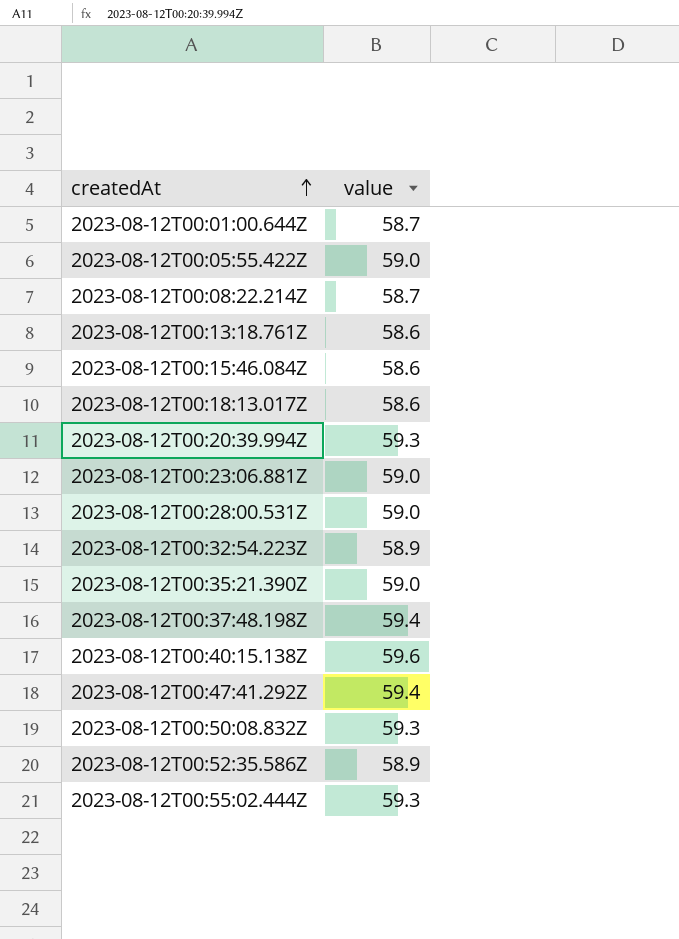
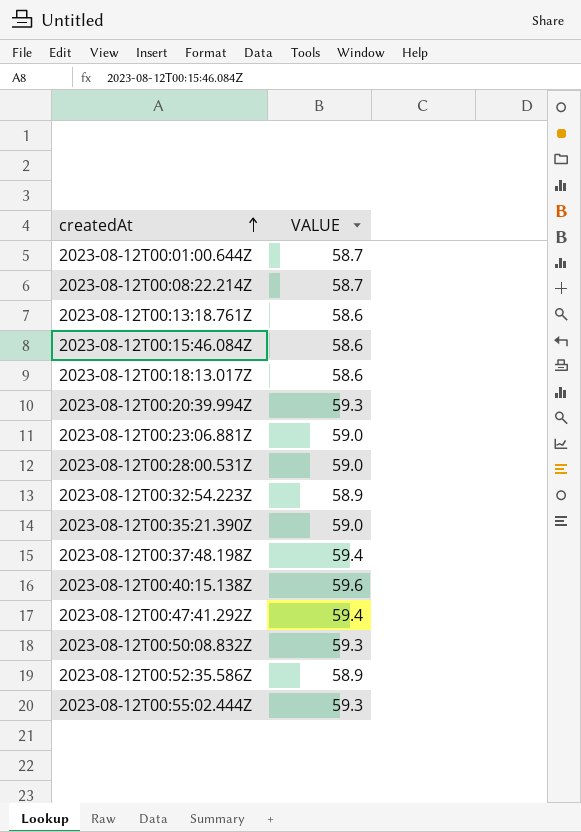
column name: value -> VALUE
row 2023-08-12T00:05:55.422Z: 59.0 -> none

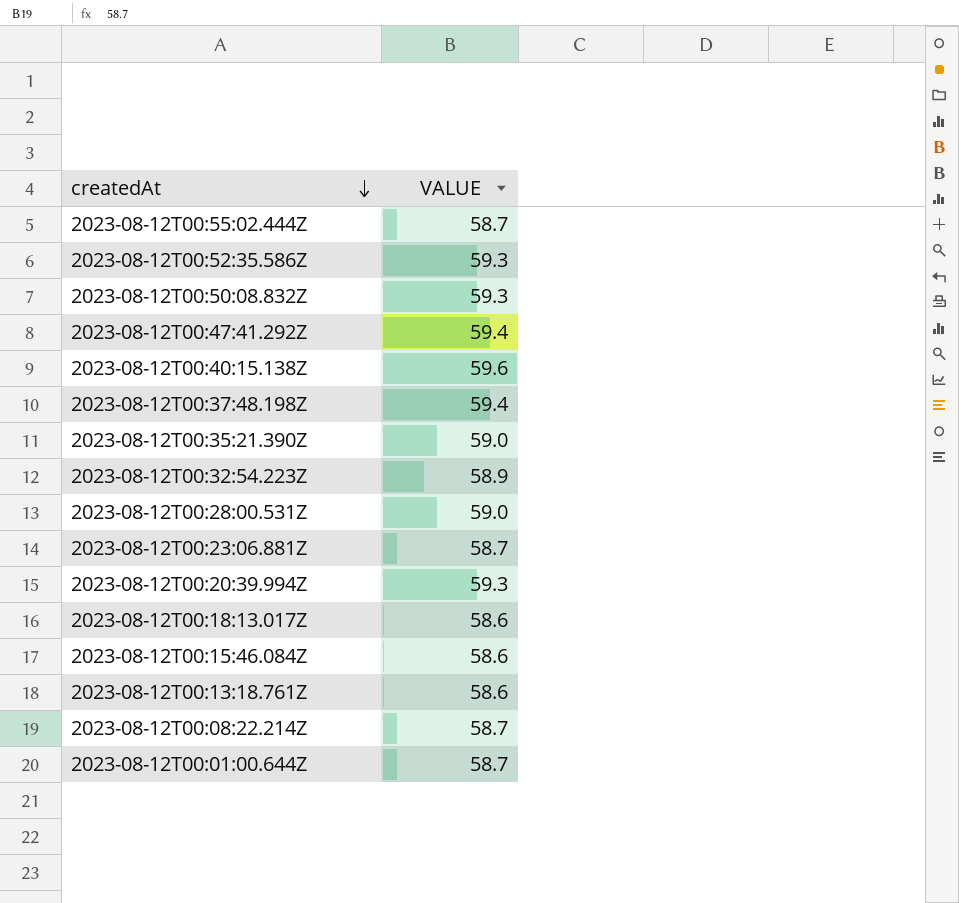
row order: createdAt ascending -> createdAt descending
2023-08-12T00:55:02.444Z | VALUE: 59.3 -> 58.7
2023-08-12T00:52:35.586Z | VALUE: 58.9 -> 59.3
2023-08-12T00:23:06.881Z | VALUE: 59.0 -> 58.7

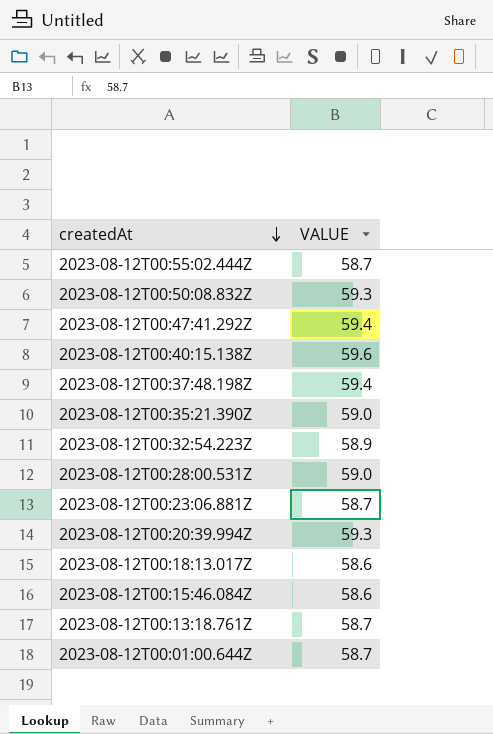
row 2023-08-12T00:52:35.586Z: 59.3 -> none
row 2023-08-12T00:08:22.214Z: 58.7 -> none
2023-08-12T00:13:18.761Z | VALUE: 58.6 -> 58.7

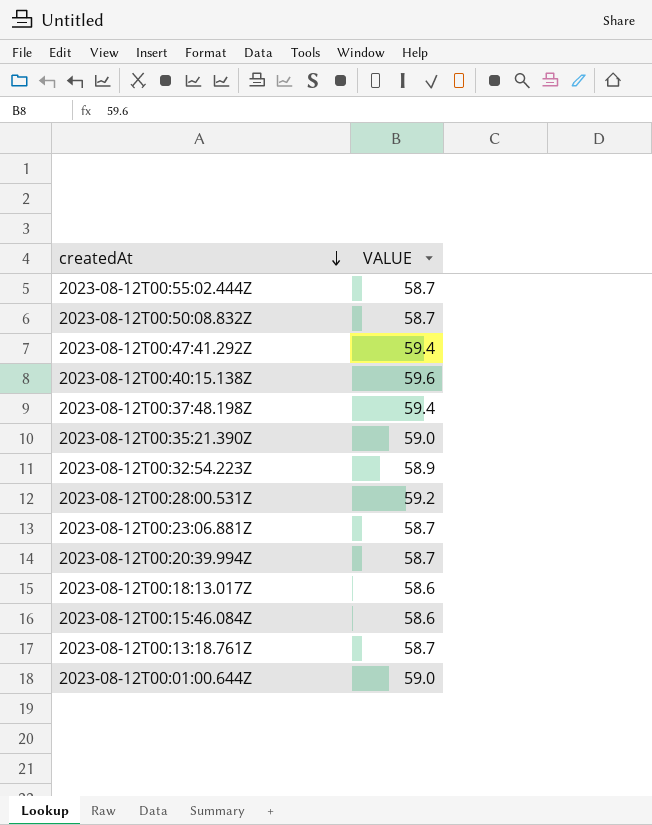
2023-08-12T00:50:08.832Z | VALUE: 59.3 -> 58.7
2023-08-12T00:28:00.531Z | VALUE: 59.0 -> 59.2
2023-08-12T00:20:39.994Z | VALUE: 59.3 -> 58.7
2023-08-12T00:01:00.644Z | VALUE: 58.7 -> 59.0

